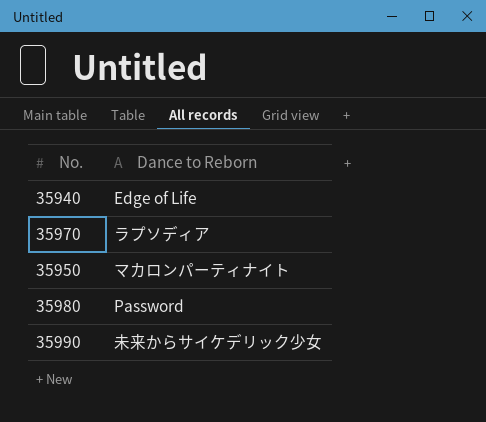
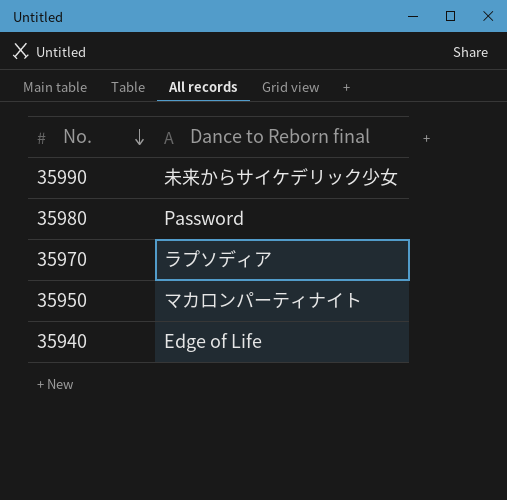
row order: none -> No. descending
column name: Dance to Reborn -> Dance to Reborn final

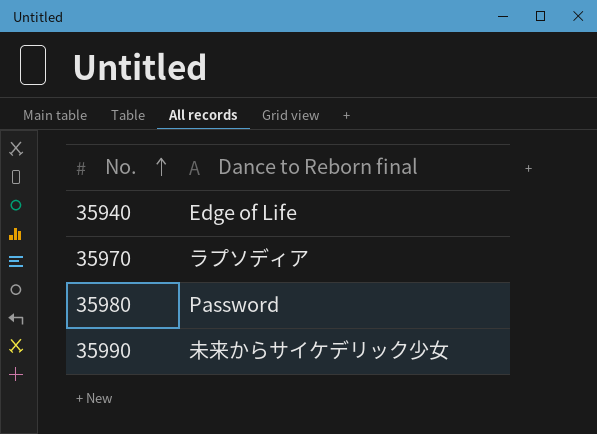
row order: No. descending -> No. ascending
row 35950: マカロンパーティナイト -> none

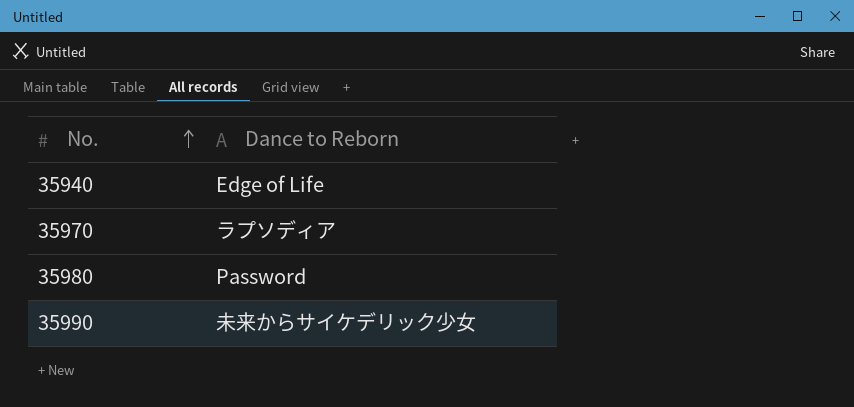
column name: Dance to Reborn final -> Dance to Reborn

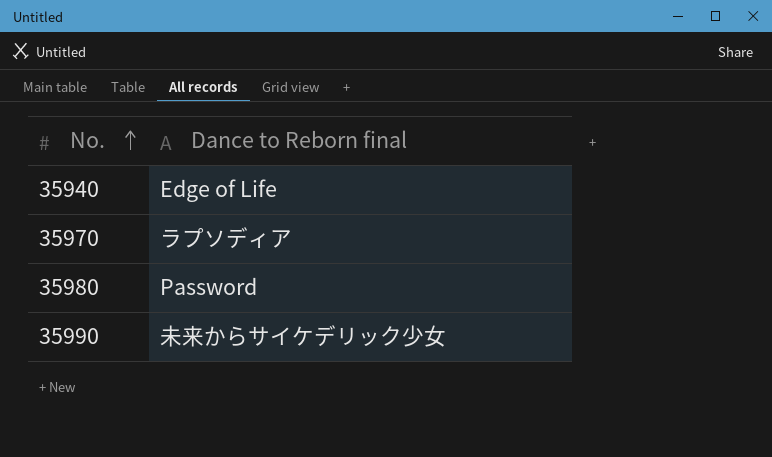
column name: Dance to Reborn -> Dance to Reborn final

